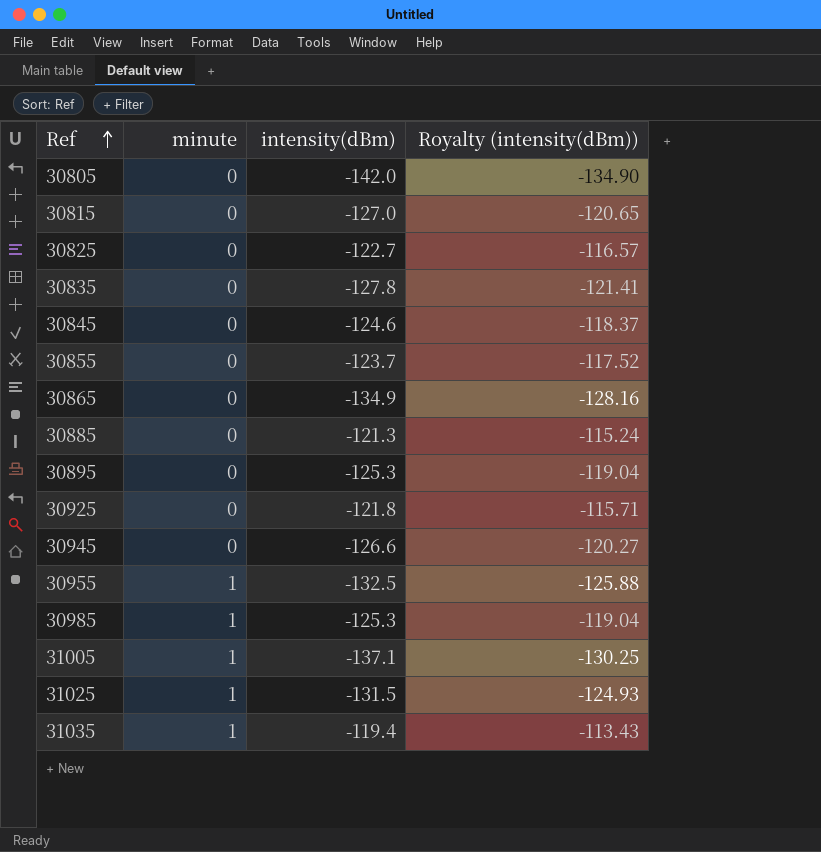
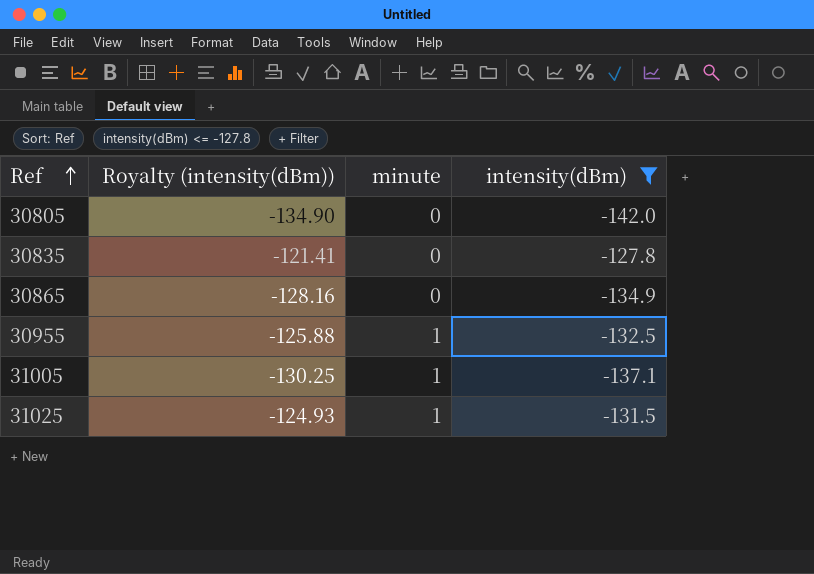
filter: none -> intensity(dBm) <= -127.8
column Royalty (intensity(dBm)) | position: 4 -> 2

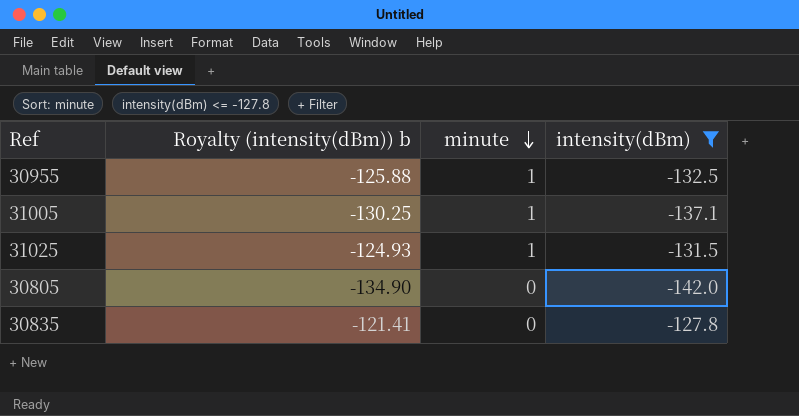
row order: Ref ascending -> minute descending
column name: Royalty (intensity(dBm)) -> Royalty (intensity(dBm)) b
row 30865: -128.16 | 0 | -134.9 -> none

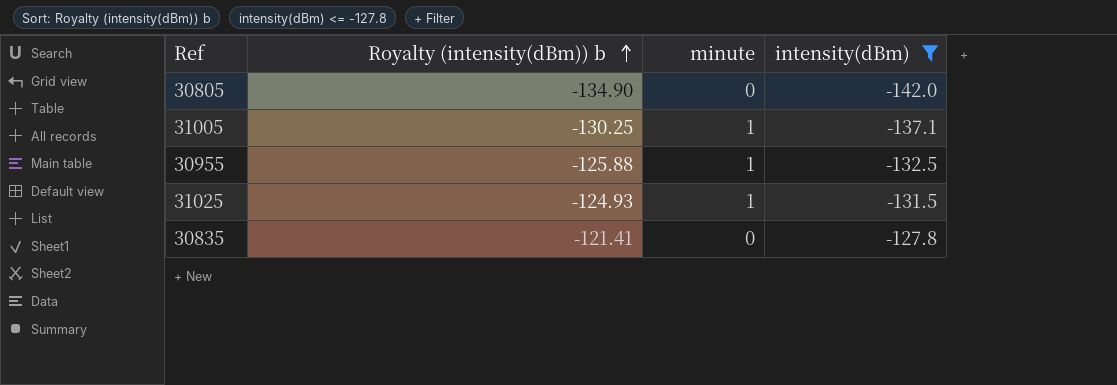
row order: minute descending -> Royalty (intensity(dBm)) b ascending

